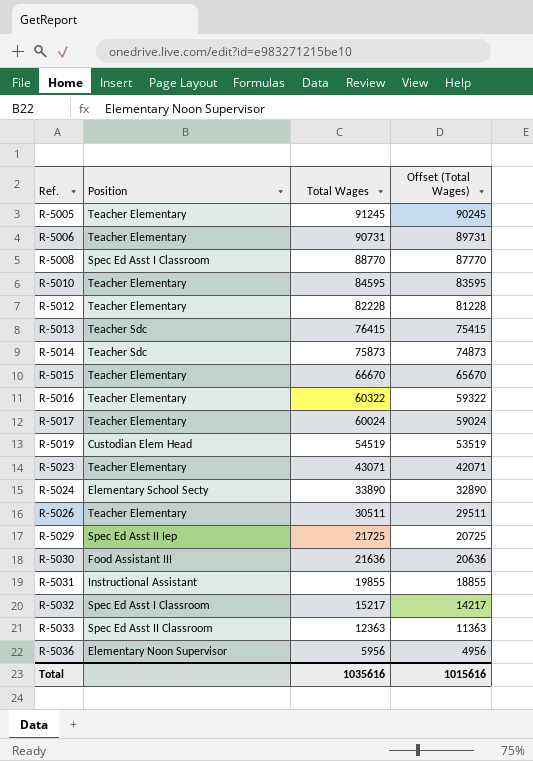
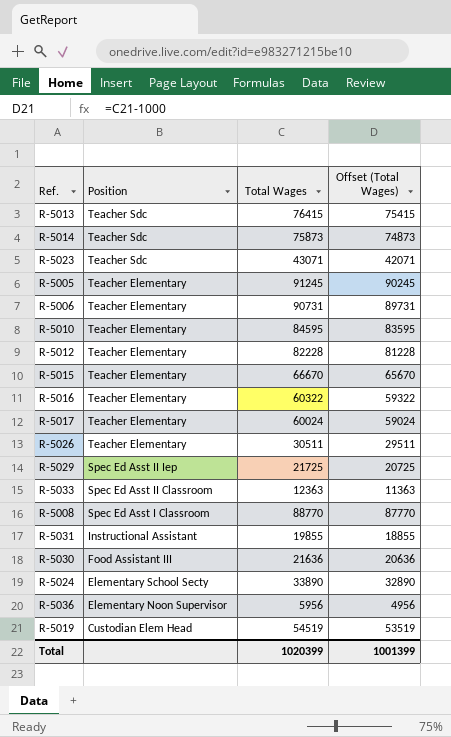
row order: Ref. ascending -> Position descending
row R-5032: Spec Ed Asst I Classroom | 15217 | 14217 -> none
R-5023 | Position: Teacher Elementary -> Teacher Sdc
Total | Total Wages: 1035616 -> 1020399
Total | Offset (Total Wages): 1015616 -> 1001399

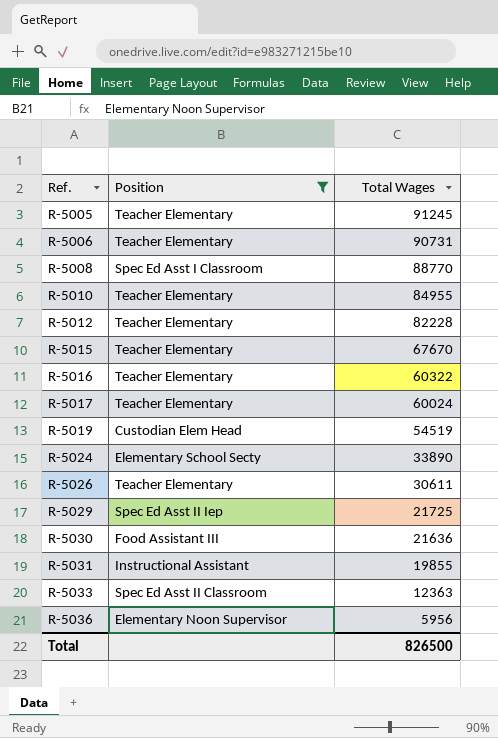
filter: none -> Position != Teacher Sdc
row order: Position descending -> Ref. ascending
column Offset (Total Wages) | formula: [Total Wages] - 1000 -> none
R-5010 | Total Wages: 84595 -> 84955
R-5015 | Total Wages: 66670 -> 67670
R-5026 | Total Wages: 30511 -> 30611
Total | Total Wages: 1020399 -> 826500

